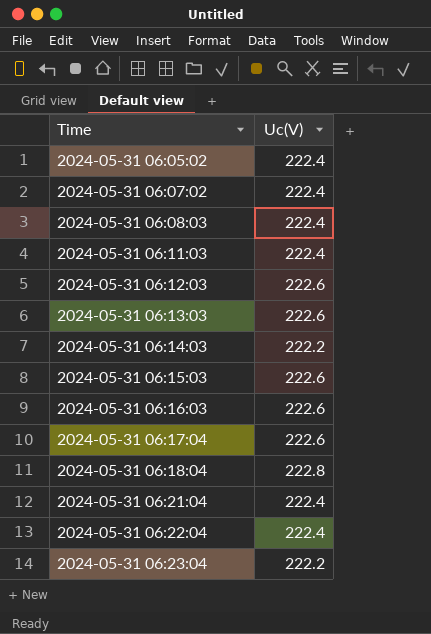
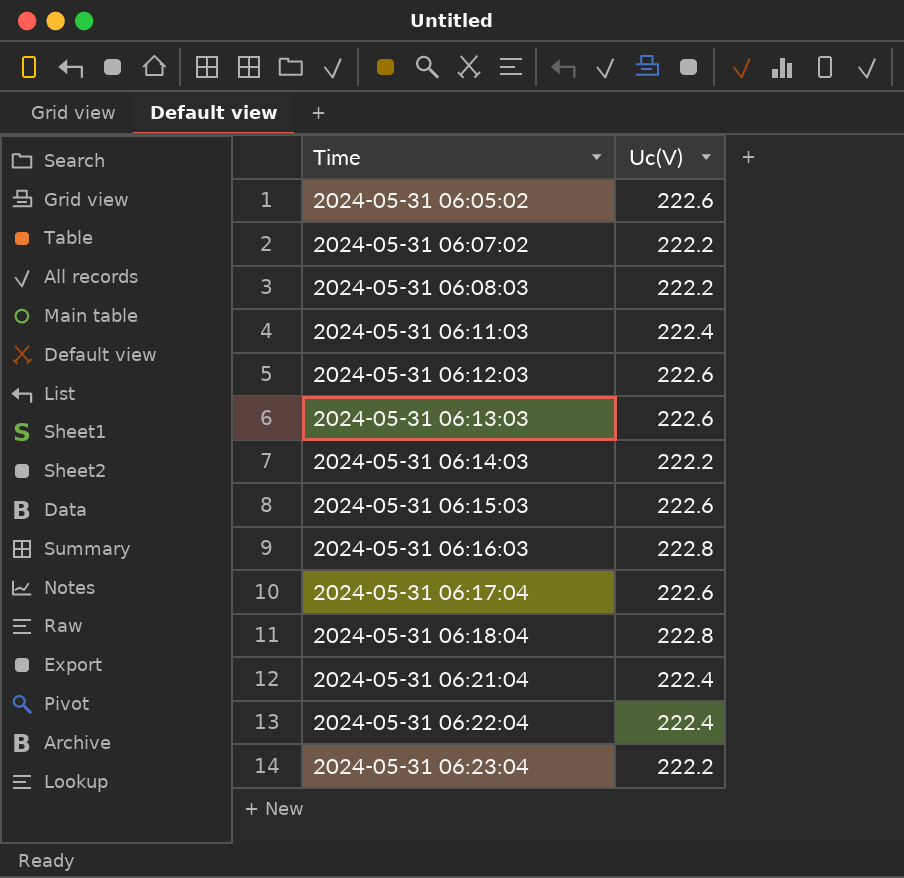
2024-05-31 06:05:02 | Uc(V): 222.4 -> 222.6
2024-05-31 06:07:02 | Uc(V): 222.4 -> 222.2
2024-05-31 06:08:03 | Uc(V): 222.4 -> 222.2
2024-05-31 06:16:03 | Uc(V): 222.6 -> 222.8

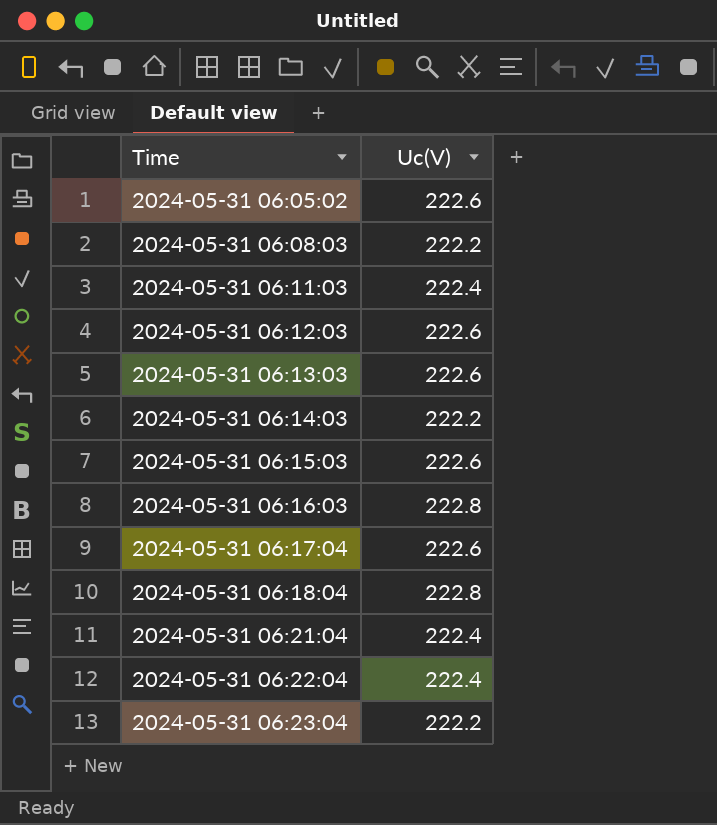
row 2024-05-31 06:07:02: 222.2 -> none

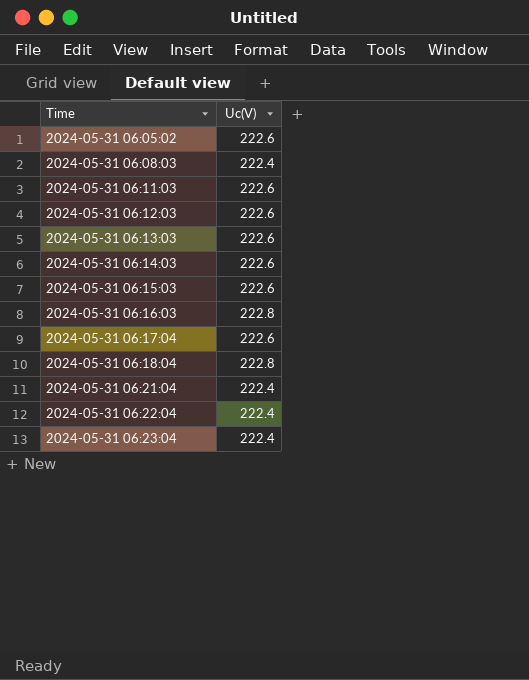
2024-05-31 06:08:03 | Uc(V): 222.2 -> 222.4
2024-05-31 06:11:03 | Uc(V): 222.4 -> 222.6
2024-05-31 06:14:03 | Uc(V): 222.2 -> 222.6
2024-05-31 06:23:04 | Uc(V): 222.2 -> 222.4

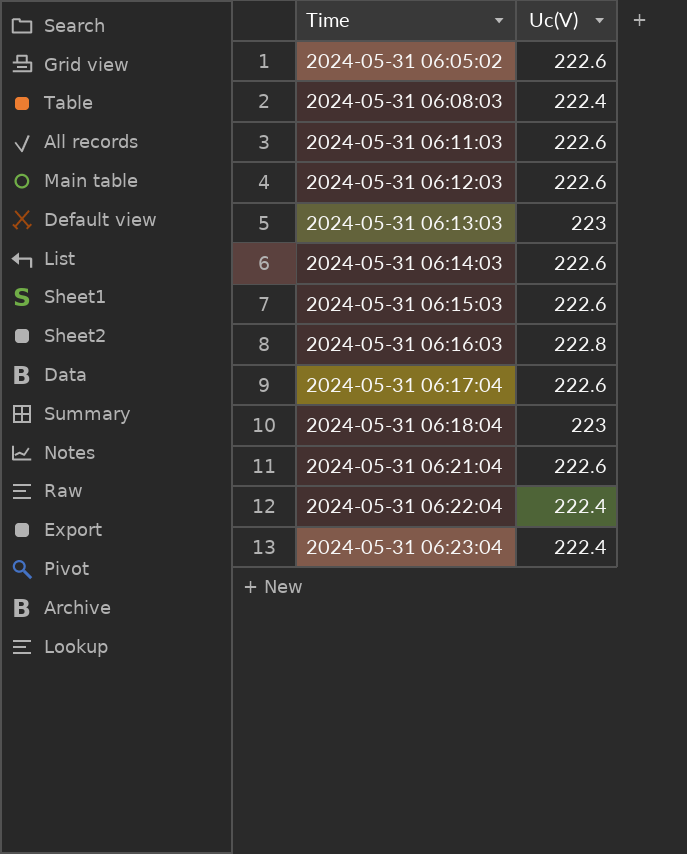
2024-05-31 06:13:03 | Uc(V): 222.6 -> 223
2024-05-31 06:18:04 | Uc(V): 222.8 -> 223
2024-05-31 06:21:04 | Uc(V): 222.4 -> 222.6

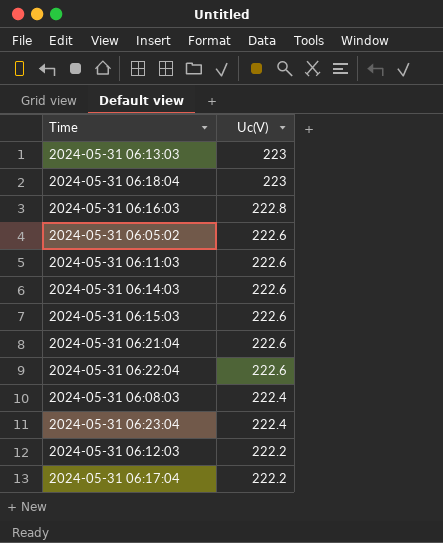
row order: Time ascending -> Uc(V) descending
2024-05-31 06:22:04 | Uc(V): 222.4 -> 222.6
2024-05-31 06:12:03 | Uc(V): 222.6 -> 222.2
2024-05-31 06:17:04 | Uc(V): 222.6 -> 222.2

